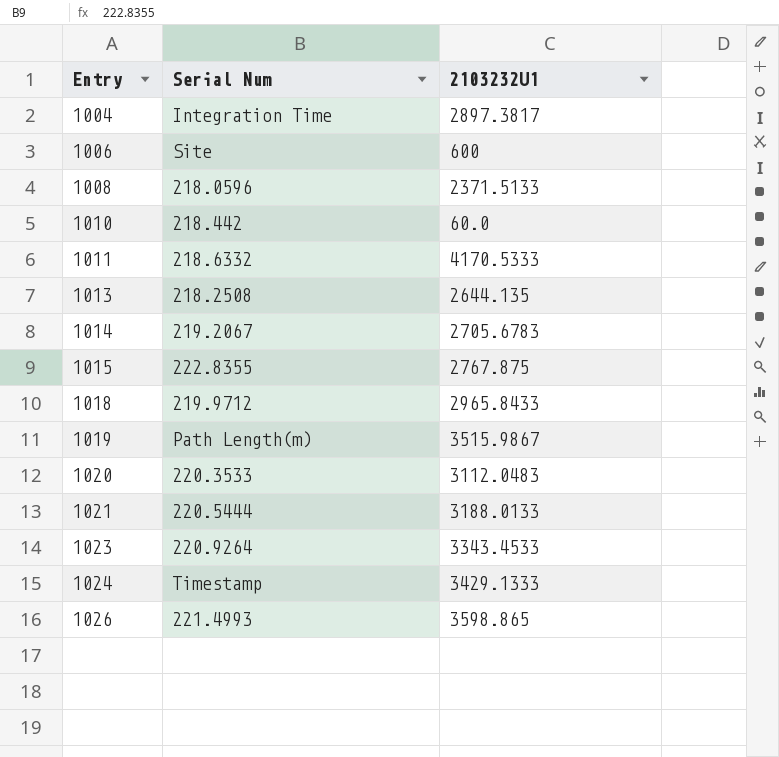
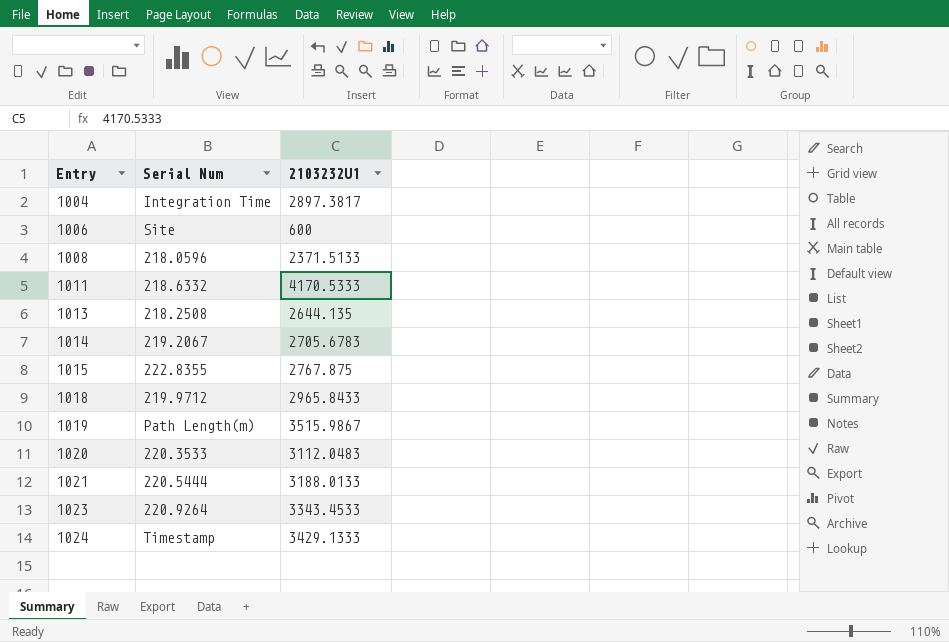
row 1010: 218.442 | 60.0 -> none
row 1026: 221.4993 | 3598.865 -> none

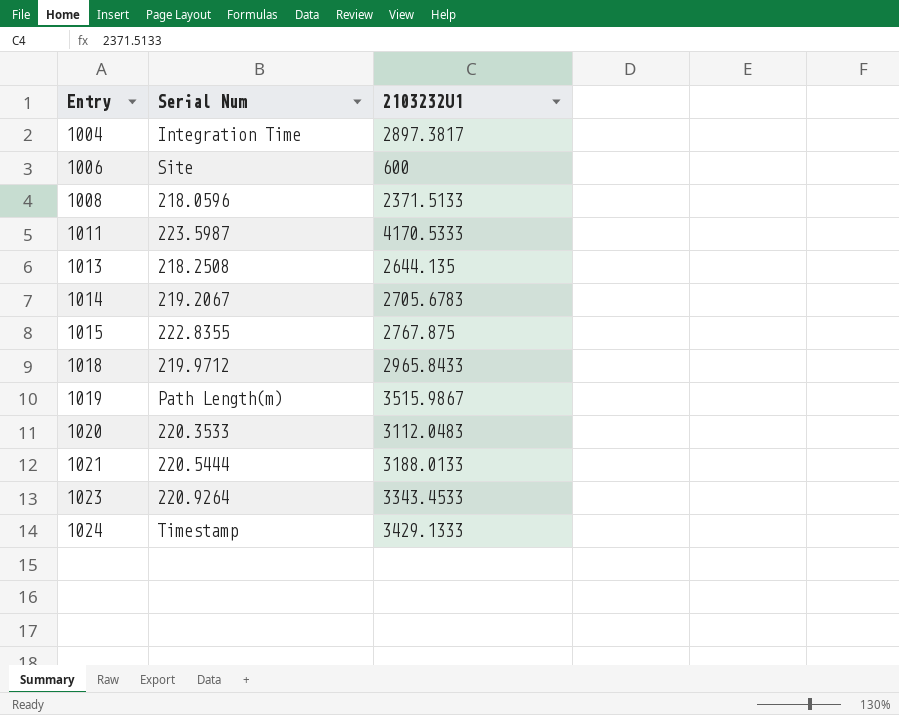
1011 | Serial Num: 218.6332 -> 223.5987

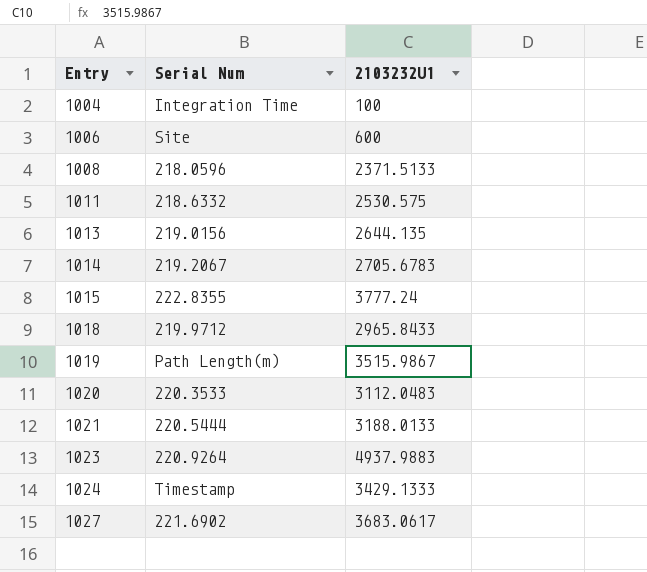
1004 | 2103232U1: 2897.3817 -> 100
1011 | Serial Num: 223.5987 -> 218.6332
1011 | 2103232U1: 4170.5333 -> 2530.575
1013 | Serial Num: 218.2508 -> 219.0156
1015 | 2103232U1: 2767.875 -> 3777.24
1023 | 2103232U1: 3343.4533 -> 4937.9883
row 1027: none -> 221.6902 | 3683.0617

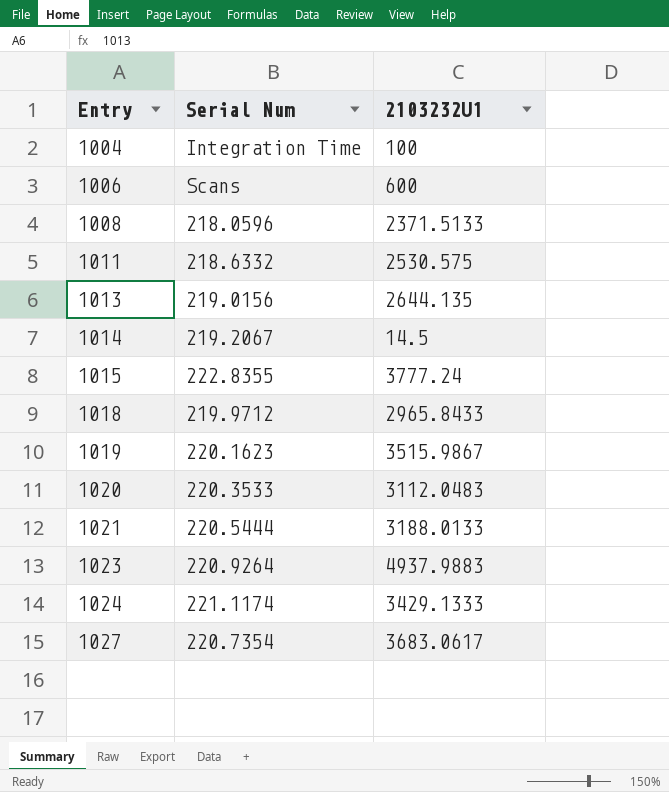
1006 | Serial Num: Site -> Scans
1014 | 2103232U1: 2705.6783 -> 14.5
1019 | Serial Num: Path Length(m) -> 220.1623
1024 | Serial Num: Timestamp -> 221.1174
1027 | Serial Num: 221.6902 -> 220.7354

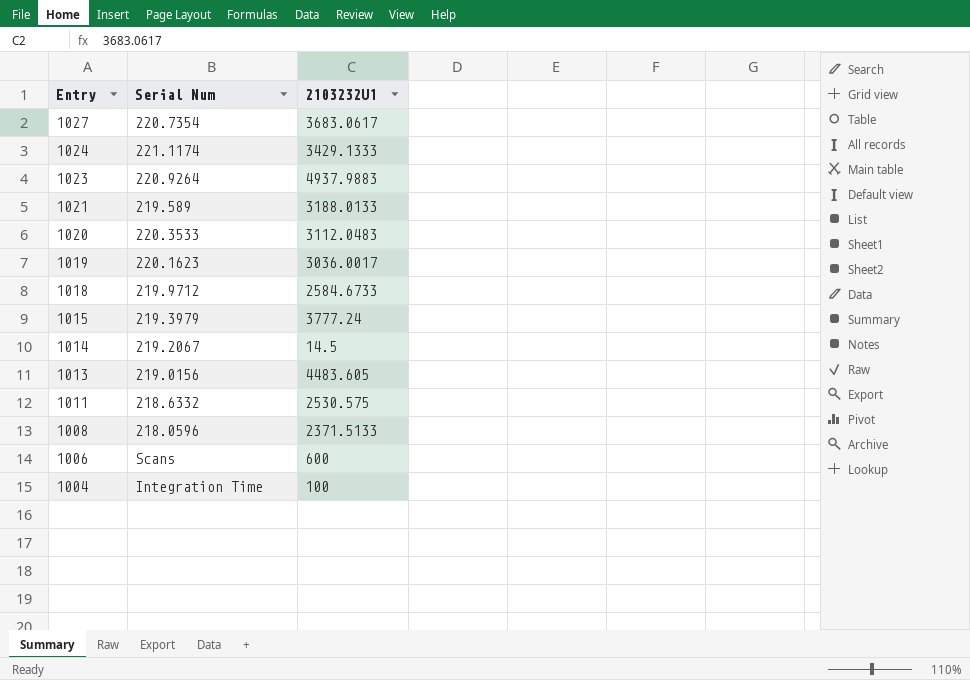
row order: Entry ascending -> Entry descending
1021 | Serial Num: 220.5444 -> 219.589
1019 | 2103232U1: 3515.9867 -> 3036.0017
1018 | 2103232U1: 2965.8433 -> 2584.6733
1015 | Serial Num: 222.8355 -> 219.3979
1013 | 2103232U1: 2644.135 -> 4483.605

